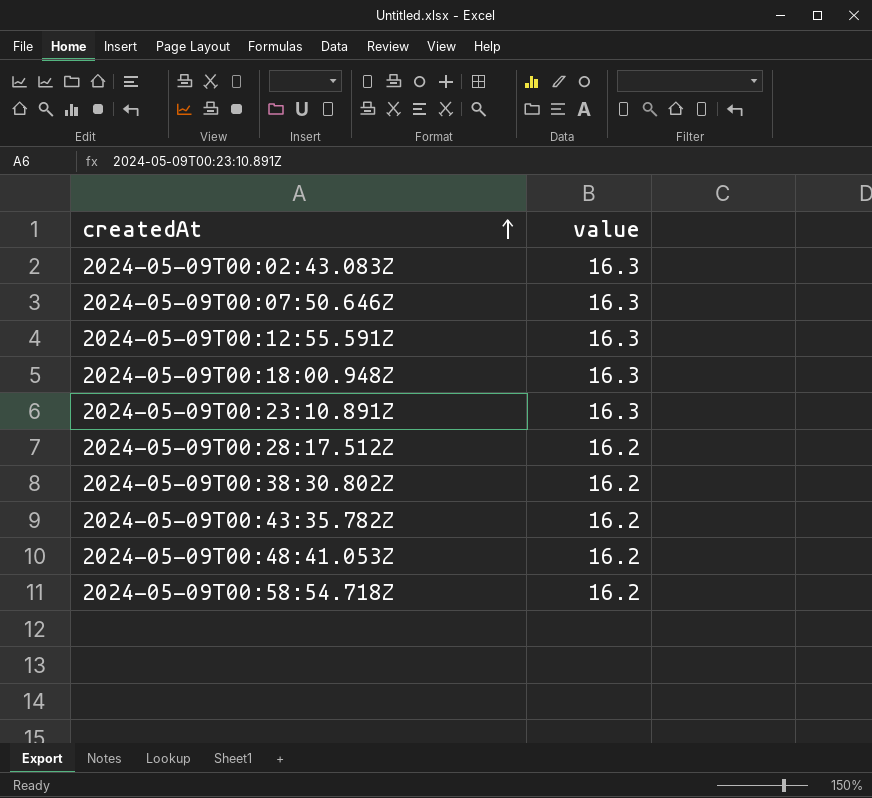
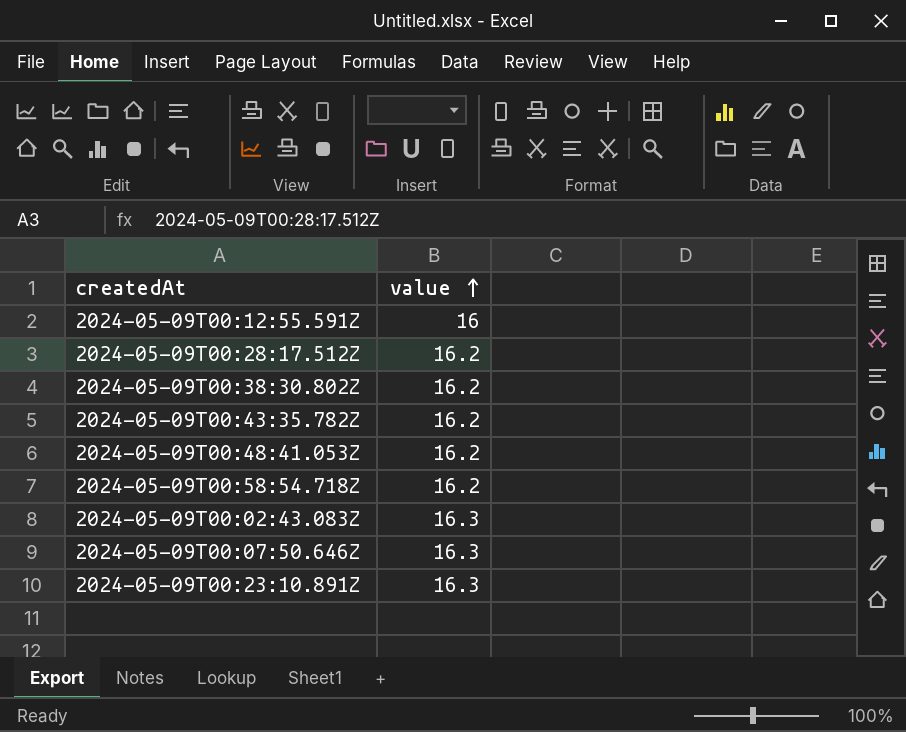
row order: createdAt ascending -> value ascending
row 2024-05-09T00:18:00.948Z: 16.3 -> none
2024-05-09T00:12:55.591Z | value: 16.3 -> 16

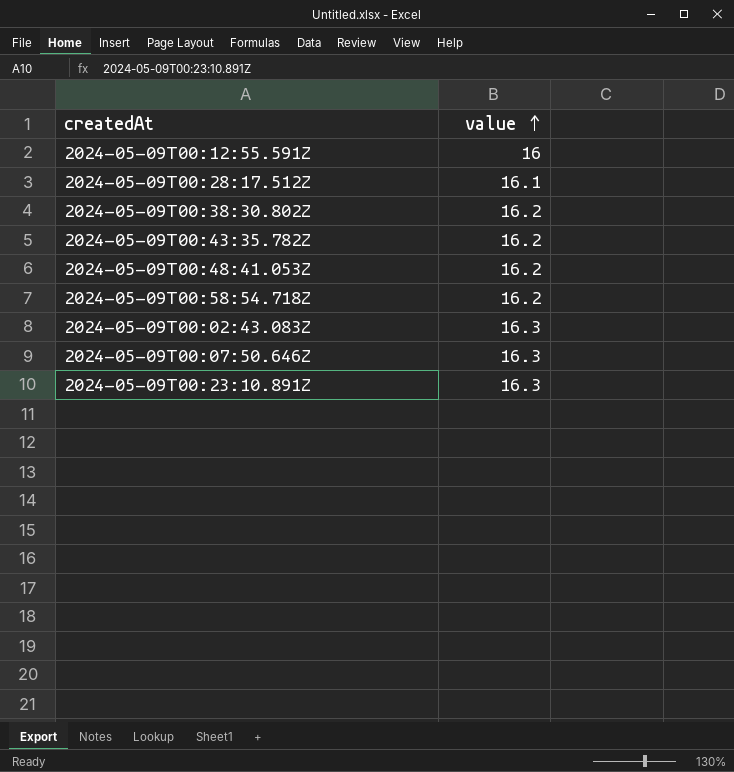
2024-05-09T00:28:17.512Z | value: 16.2 -> 16.1

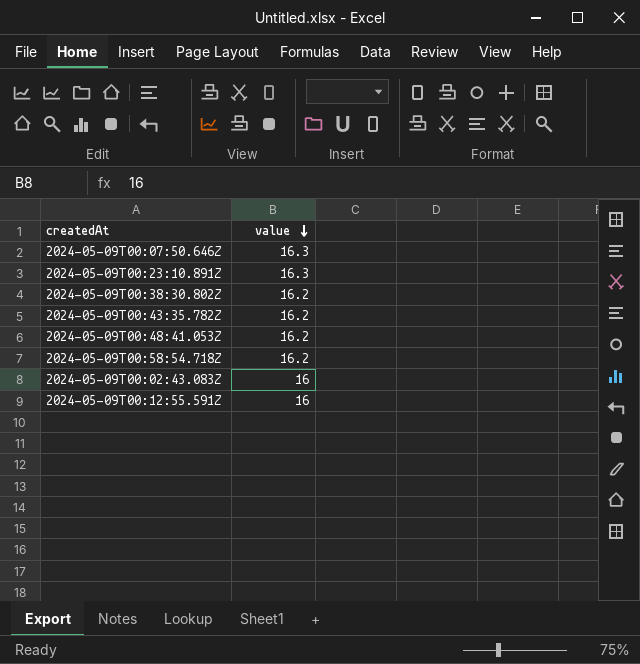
row order: value ascending -> value descending
row 2024-05-09T00:28:17.512Z: 16.1 -> none
2024-05-09T00:02:43.083Z | value: 16.3 -> 16

